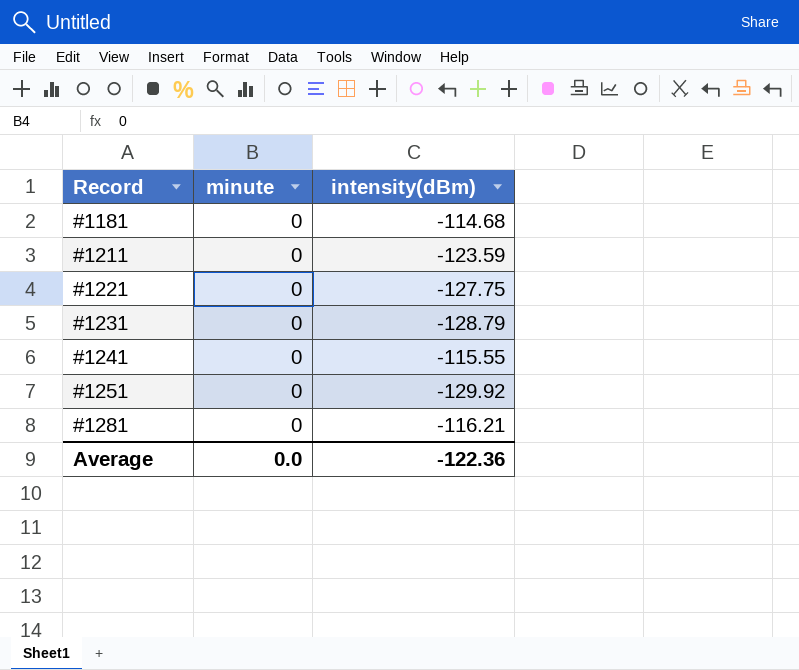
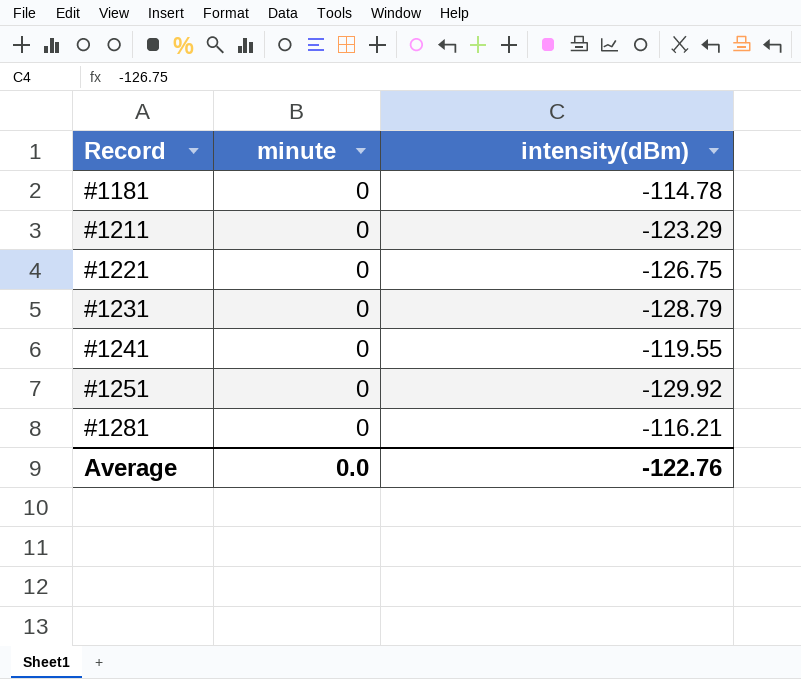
#1181 | intensity(dBm): -114.68 -> -114.78
#1211 | intensity(dBm): -123.59 -> -123.29
#1221 | intensity(dBm): -127.75 -> -126.75
#1241 | intensity(dBm): -115.55 -> -119.55
Average | intensity(dBm): -122.36 -> -122.76

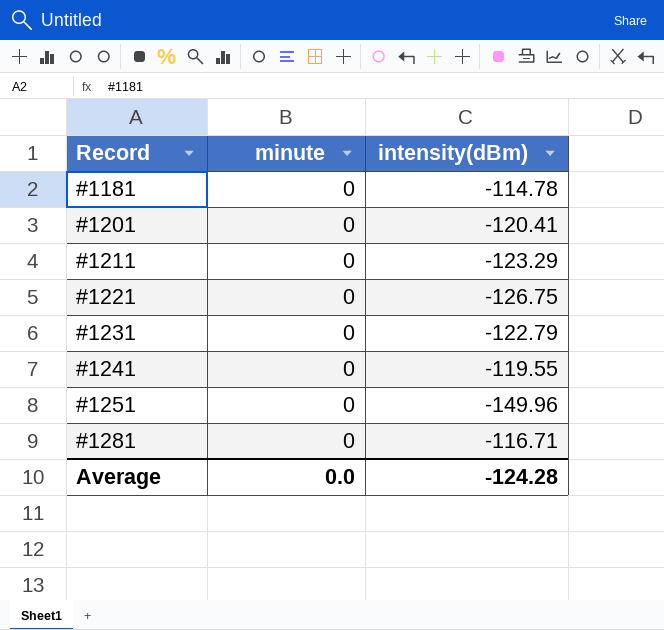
row #1201: none -> 0 | -120.41
#1231 | intensity(dBm): -128.79 -> -122.79
#1251 | intensity(dBm): -129.92 -> -149.96
#1281 | intensity(dBm): -116.21 -> -116.71
Average | intensity(dBm): -122.76 -> -124.28

